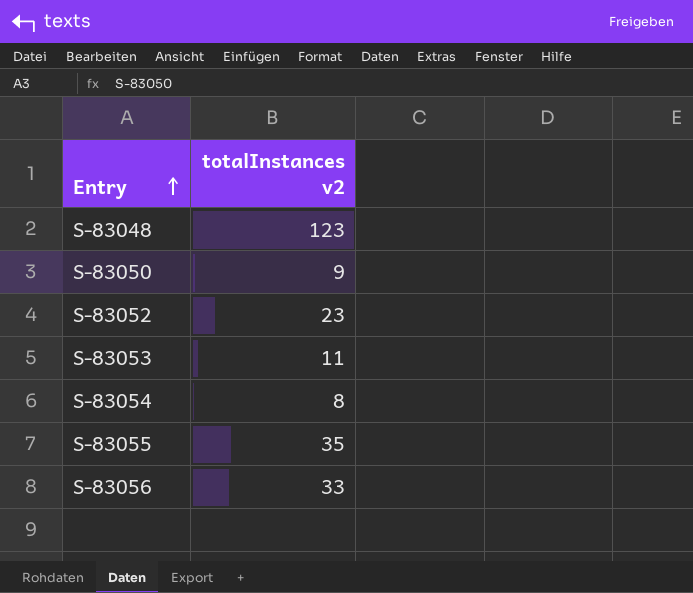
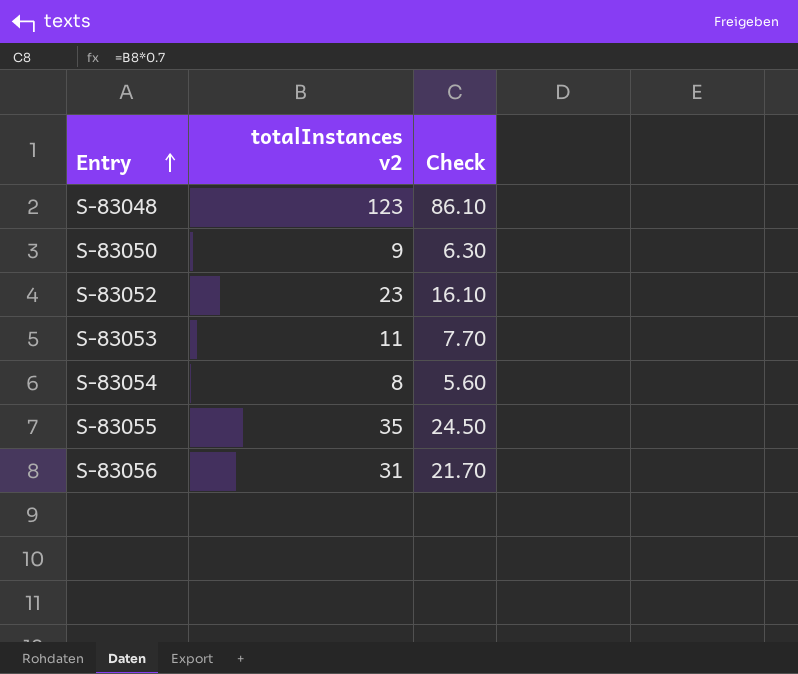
column Check | formula: none -> [totalInstances v2] * 0.7
S-83056 | totalInstances v2: 33 -> 31

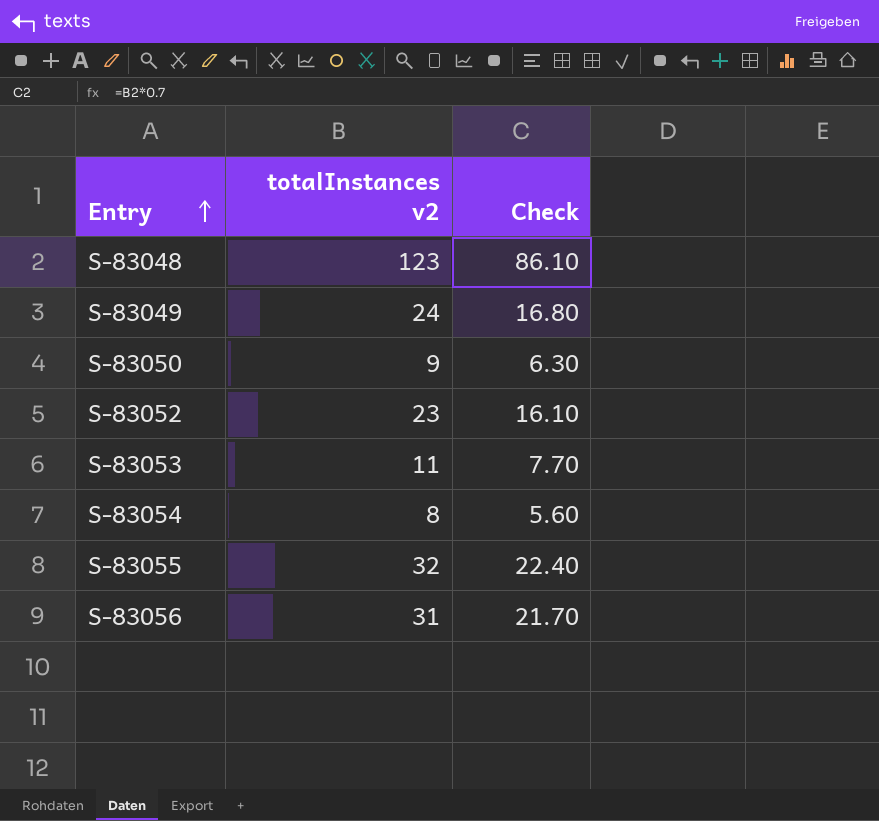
row S-83049: none -> 24 | 16.80
S-83055 | totalInstances v2: 35 -> 32
S-83055 | Check: 24.50 -> 22.40

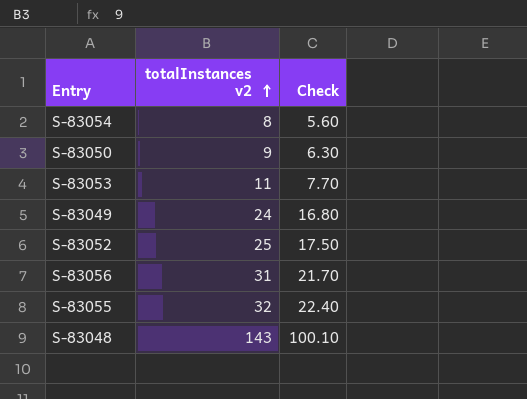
row order: Entry ascending -> totalInstances v2 ascending
S-83052 | totalInstances v2: 23 -> 25
S-83052 | Check: 16.10 -> 17.50
S-83048 | totalInstances v2: 123 -> 143
S-83048 | Check: 86.10 -> 100.10

